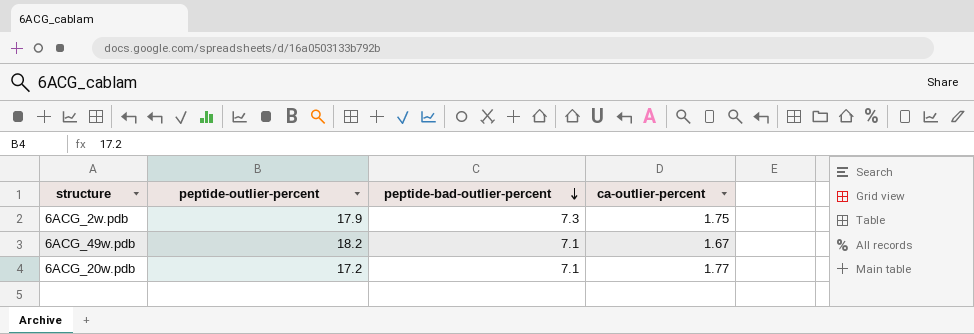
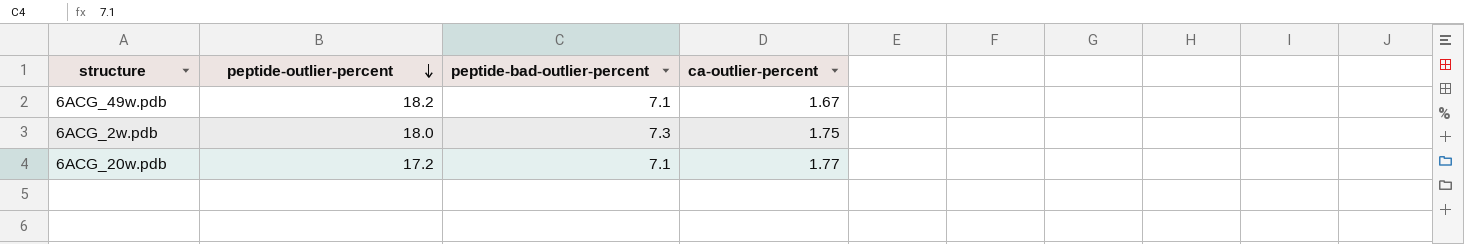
row order: peptide-bad-outlier-percent descending -> peptide-outlier-percent descending
6ACG_2w.pdb | peptide-outlier-percent: 17.9 -> 18.0

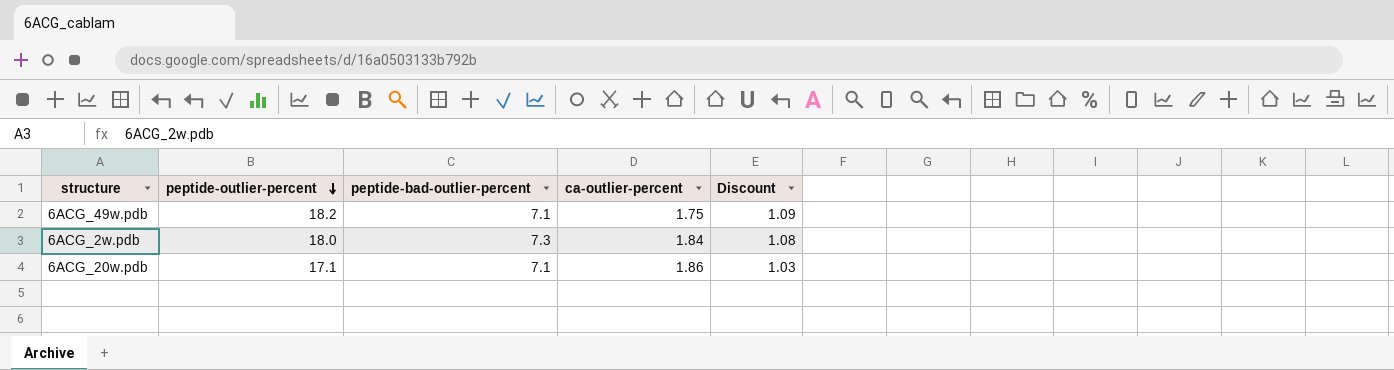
column Discount | formula: none -> [peptide-outlier-percent] * 0.06
6ACG_49w.pdb | ca-outlier-percent: 1.67 -> 1.75
6ACG_2w.pdb | ca-outlier-percent: 1.75 -> 1.84
6ACG_20w.pdb | peptide-outlier-percent: 17.2 -> 17.1
6ACG_20w.pdb | ca-outlier-percent: 1.77 -> 1.86

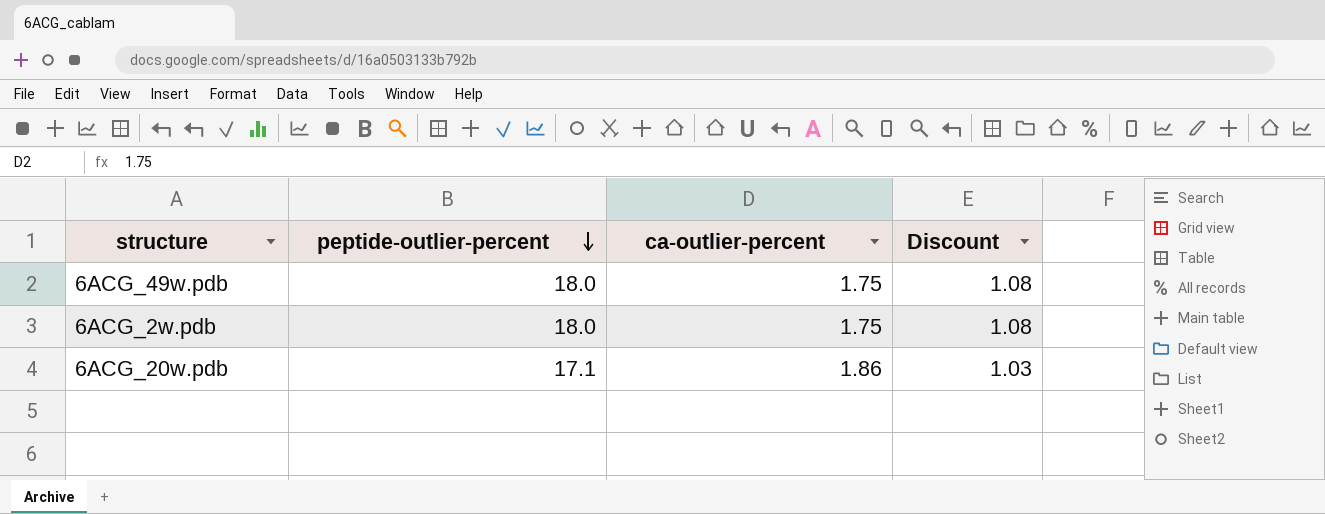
column peptide-bad-outlier-percent | position: 3 -> none
6ACG_49w.pdb | peptide-outlier-percent: 18.2 -> 18.0
6ACG_49w.pdb | Discount: 1.09 -> 1.08
6ACG_2w.pdb | ca-outlier-percent: 1.84 -> 1.75

